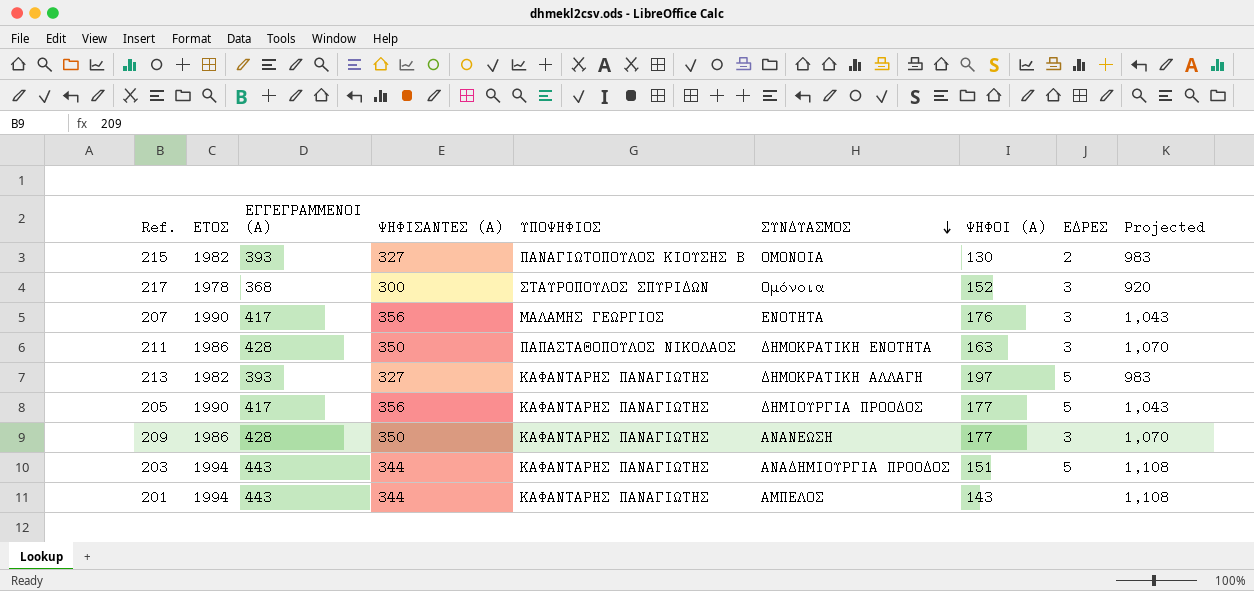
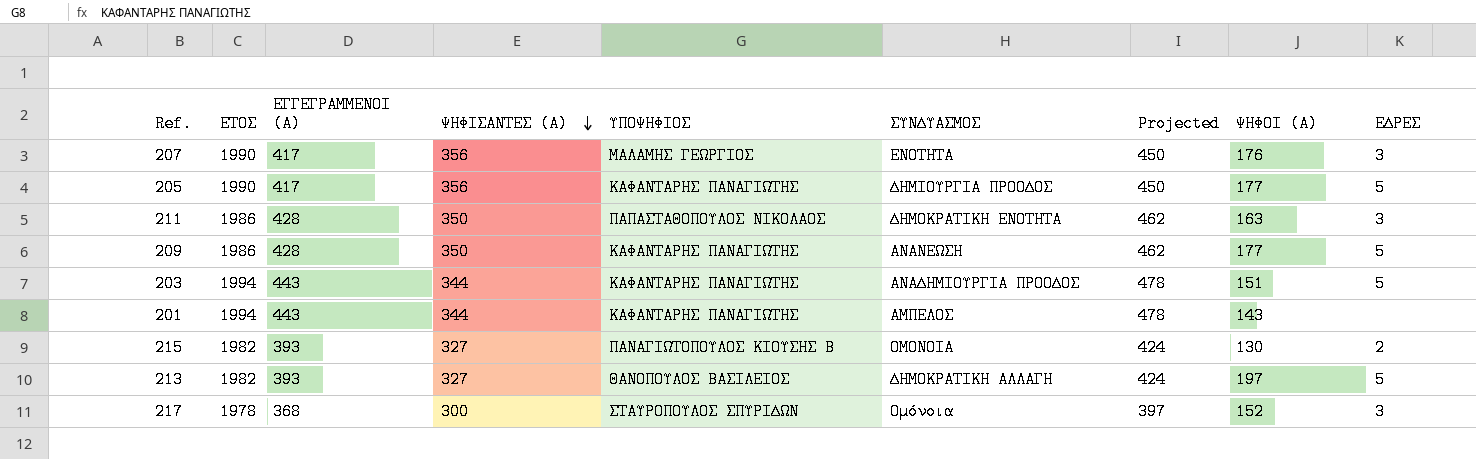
row order: ΣΥΝΔΥΑΣΜΟΣ descending -> ΨΗΦΙΣΑΝΤΕΣ (Α) descending
column Projected | formula: [ΕΓΓΕΓΡΑΜΜΕΝΟΙ (Α)] * 2.5 -> [ΕΓΓΕΓΡΑΜΜΕΝΟΙ (Α)] * 1.08
column Projected | position: 9 -> 7
209 | ΕΔΡΕΣ: 3 -> 5
213 | ΥΠΟΨΗΦΙΟΣ: ΚΑΦΑΝΤΑΡΗΣ ΠΑΝΑΓΙΩΤΗΣ -> ΘΑΝΟΠΟΥΛΟΣ ΒΑΣΙΛΕΙΟΣ

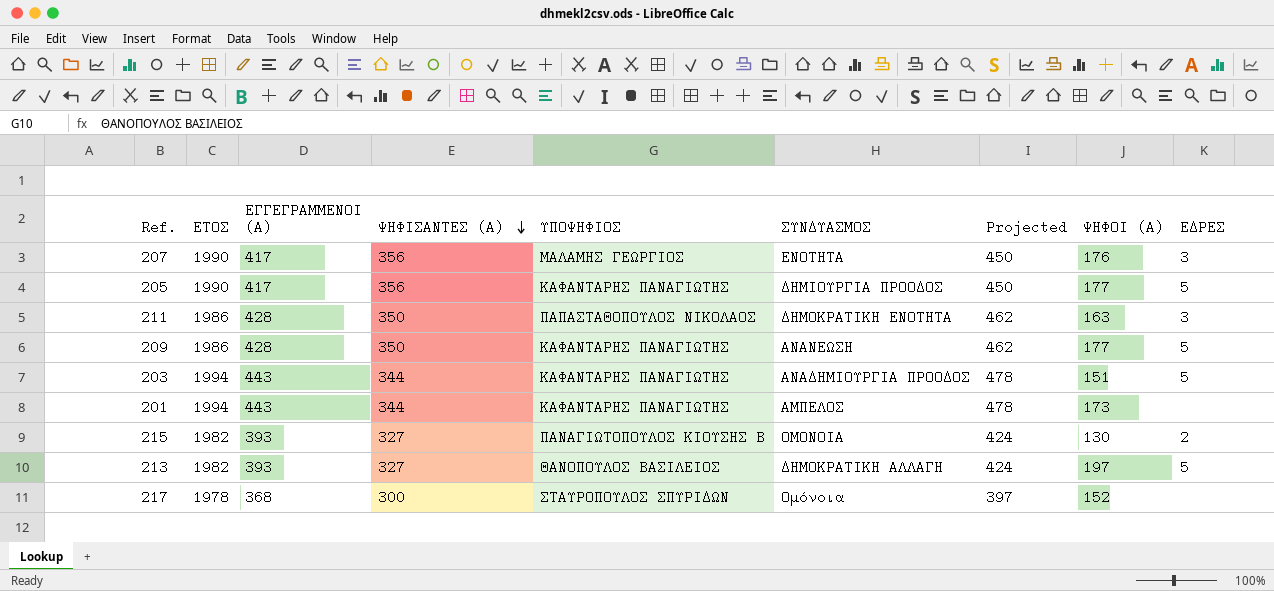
201 | ΨΗΦΟΙ (Α): 143 -> 173
217 | ΕΔΡΕΣ: 3 -> none

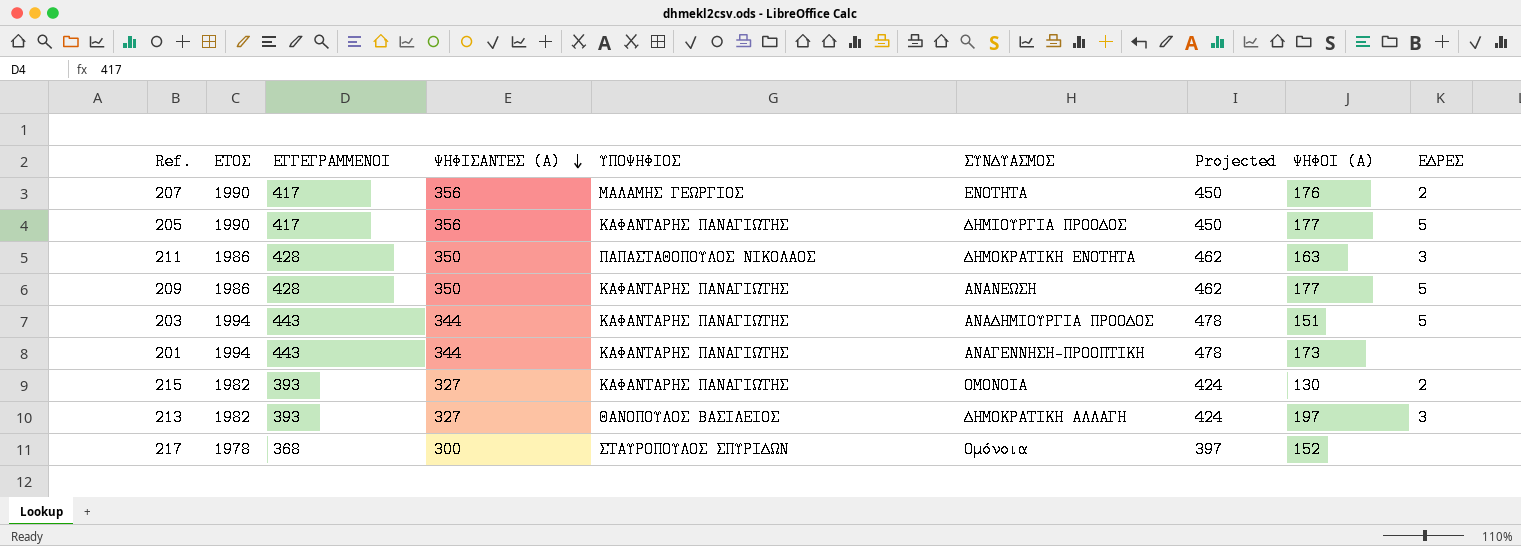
column name: ΕΓΓΕΓΡΑΜΜΕΝΟΙ (Α) -> ΕΓΓΕΓΡΑΜΜΕΝΟΙ
207 | ΕΔΡΕΣ: 3 -> 2
201 | ΣΥΝΔΥΑΣΜΟΣ: ΑΜΠΕΛΟΣ -> ΑΝΑΓΕΝΝΗΣΗ-ΠΡΟΟΠΤΙΚΗ
215 | ΥΠΟΨΗΦΙΟΣ: ΠΑΝΑΓΙΩΤΟΠΟΥΛΟΣ ΚΙΟΥΣΗΣ Β -> ΚΑΦΑΝΤΑΡΗΣ ΠΑΝΑΓΙΩΤΗΣ
213 | ΕΔΡΕΣ: 5 -> 3

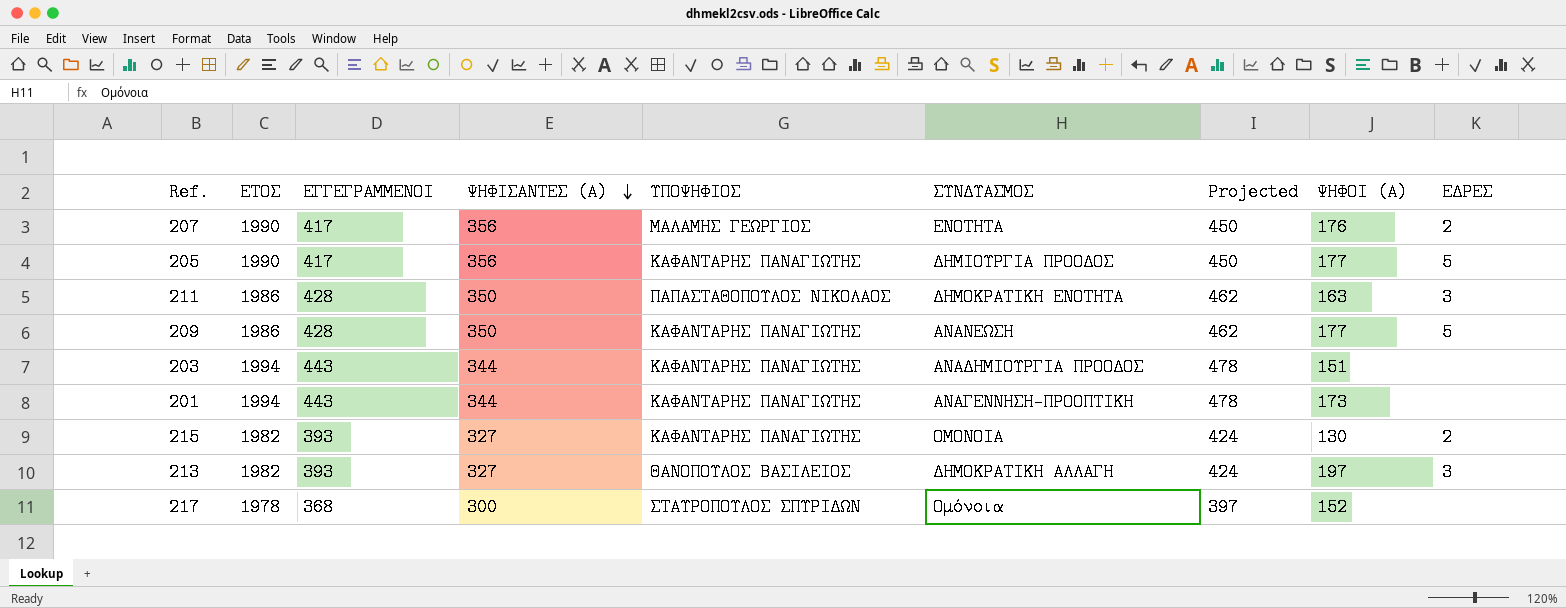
203 | ΕΔΡΕΣ: 5 -> none

